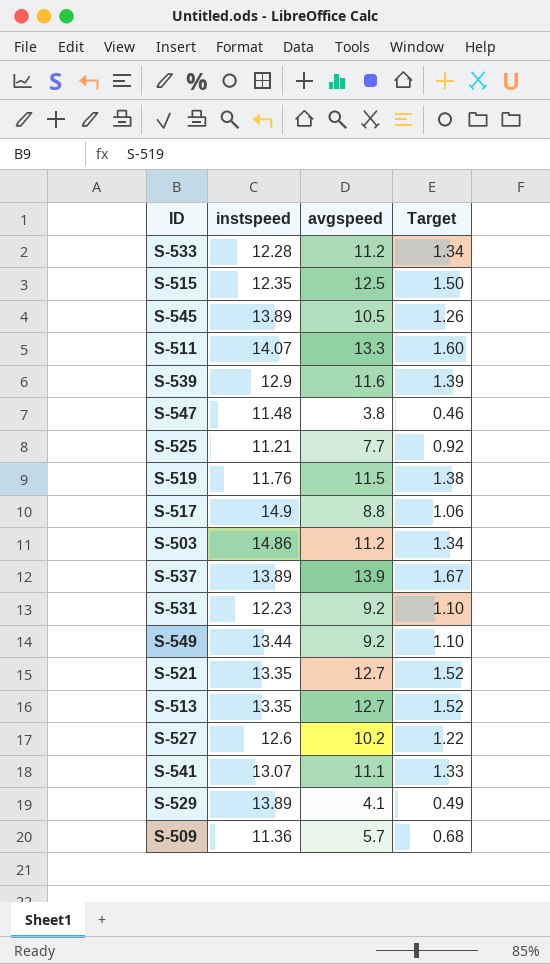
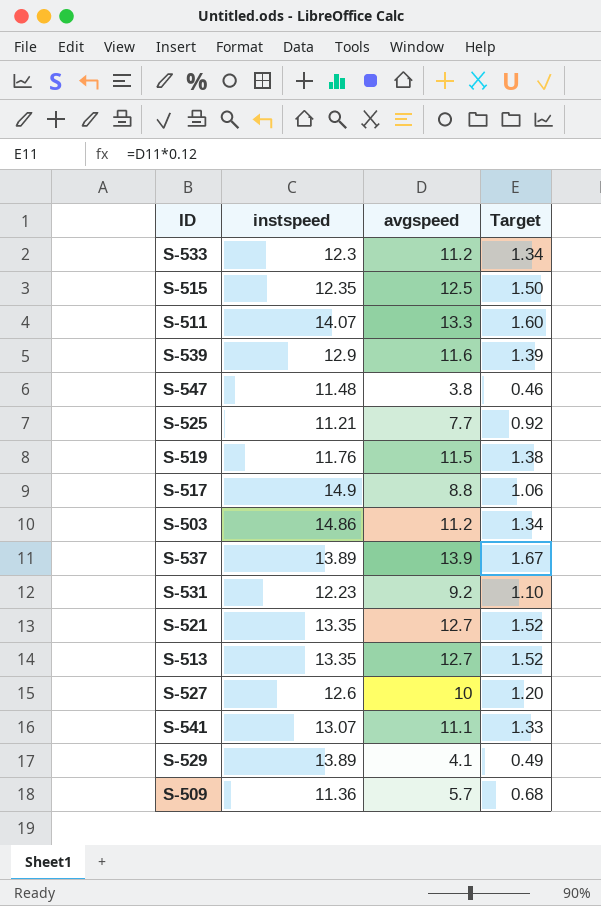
row S-545: 13.89 | 10.5 | 1.26 -> none
row S-549: 13.44 | 9.2 | 1.10 -> none
S-533 | instspeed: 12.28 -> 12.3
S-527 | avgspeed: 10.2 -> 10
S-527 | Target: 1.22 -> 1.20

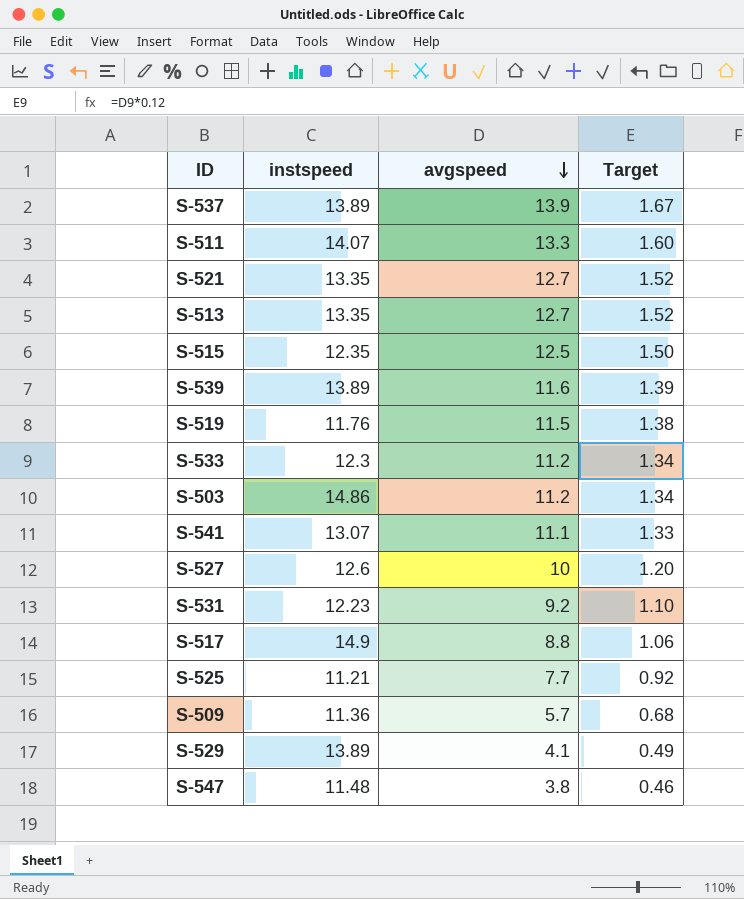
row order: none -> avgspeed descending
S-539 | instspeed: 12.9 -> 13.89

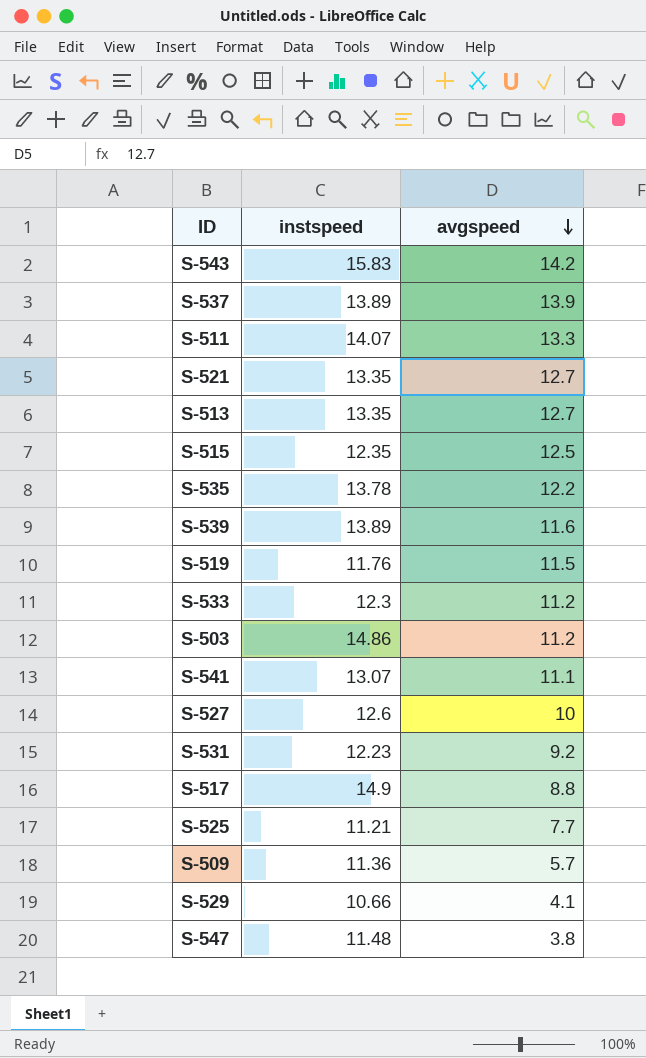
column Target | formula: [avgspeed] * 0.12 -> none
row S-543: none -> 15.83 | 14.2
row S-535: none -> 13.78 | 12.2
S-529 | instspeed: 13.89 -> 10.66

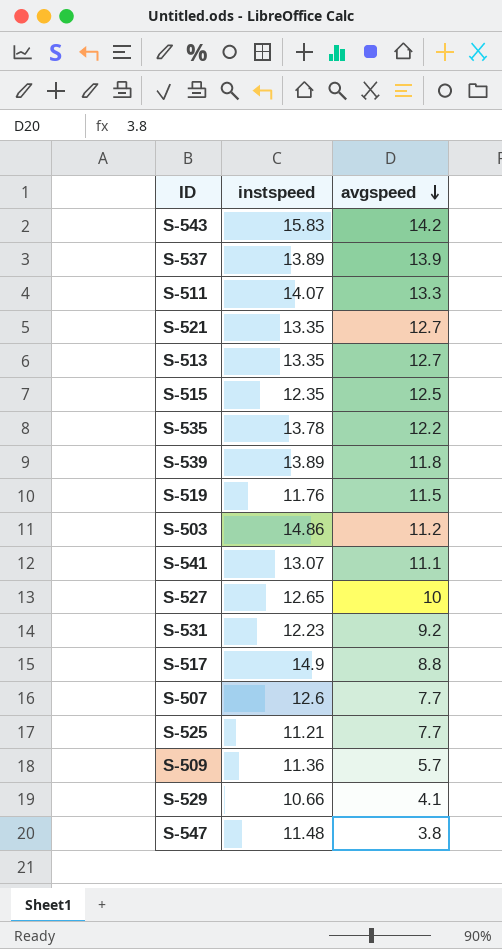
row S-533: 12.3 | 11.2 -> none
S-539 | avgspeed: 11.6 -> 11.8
S-527 | instspeed: 12.6 -> 12.65
row S-507: none -> 12.6 | 7.7

